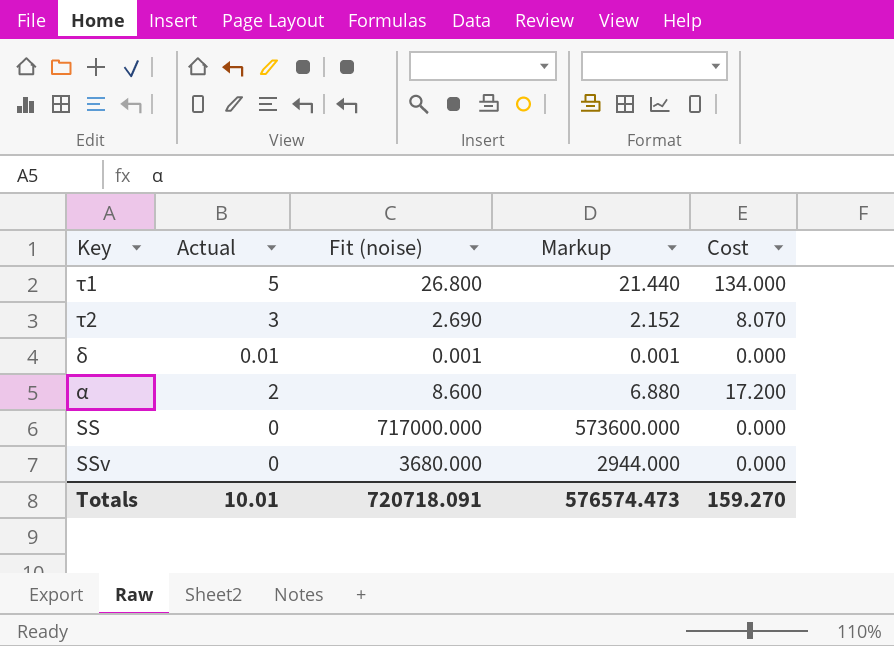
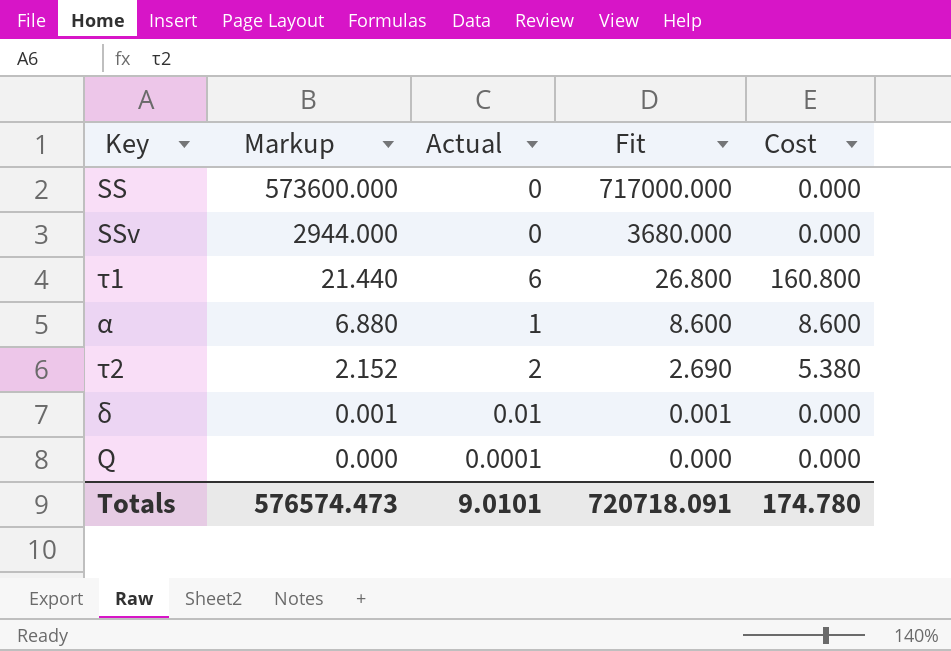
row order: none -> Markup descending
column Markup | position: 4 -> 2
column name: Fit (noise) -> Fit
τ1 | Actual: 5 -> 6
τ1 | Cost: 134.000 -> 160.800
α | Actual: 2 -> 1
α | Cost: 17.200 -> 8.600
τ2 | Actual: 3 -> 2
τ2 | Cost: 8.070 -> 5.380
row Q: none -> 0.000 | 0.0001 | 0.000 | 0.000
Totals | Actual: 10.01 -> 9.0101
Totals | Cost: 159.270 -> 174.780

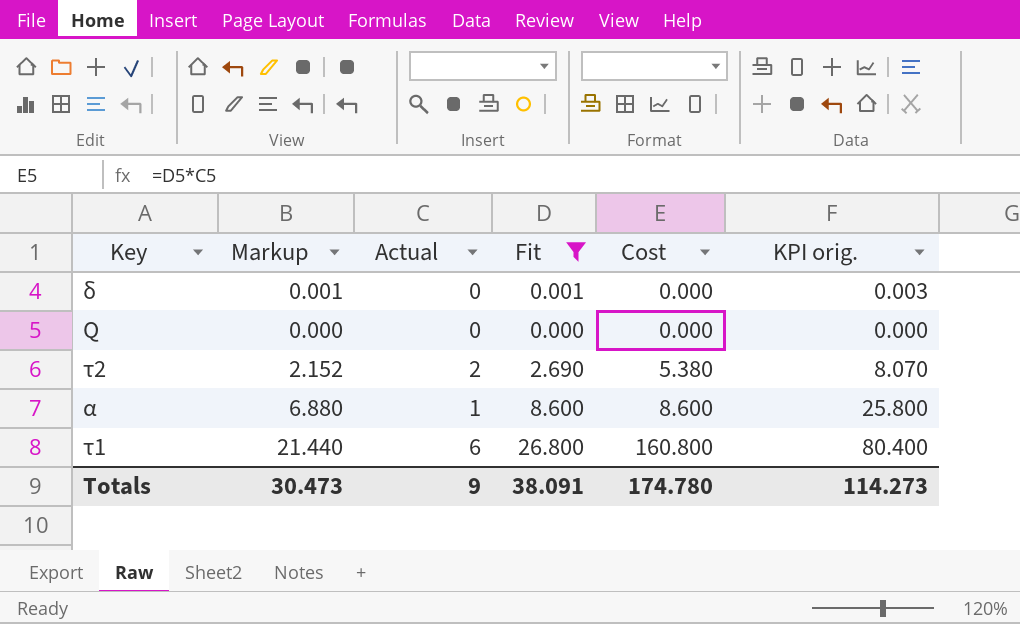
filter: none -> Fit <= 26.800
row order: Markup descending -> Cost ascending
column KPI orig. | formula: none -> [Fit] * 3
δ | Actual: 0.01 -> 0
Q | Actual: 0.0001 -> 0
Totals | Markup: 576574.473 -> 30.473
Totals | Actual: 9.0101 -> 9
Totals | Fit: 720718.091 -> 38.091

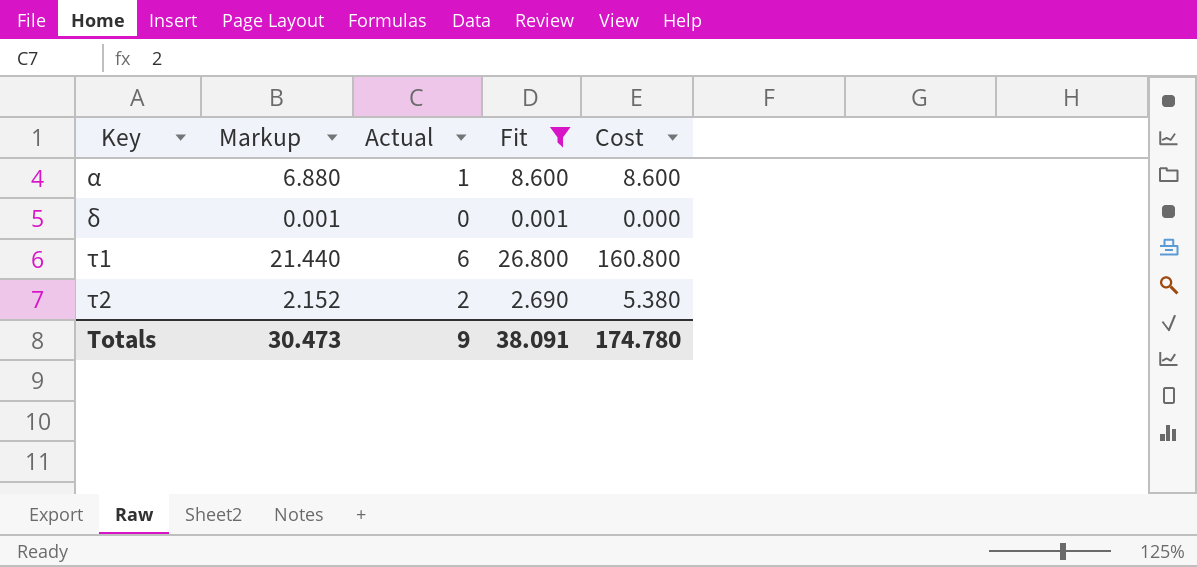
row order: Cost ascending -> Key ascending
column KPI orig. | formula: [Fit] * 3 -> none
row Q: 0.000 | 0 | 0.000 | 0.000 | 0.000 -> none

